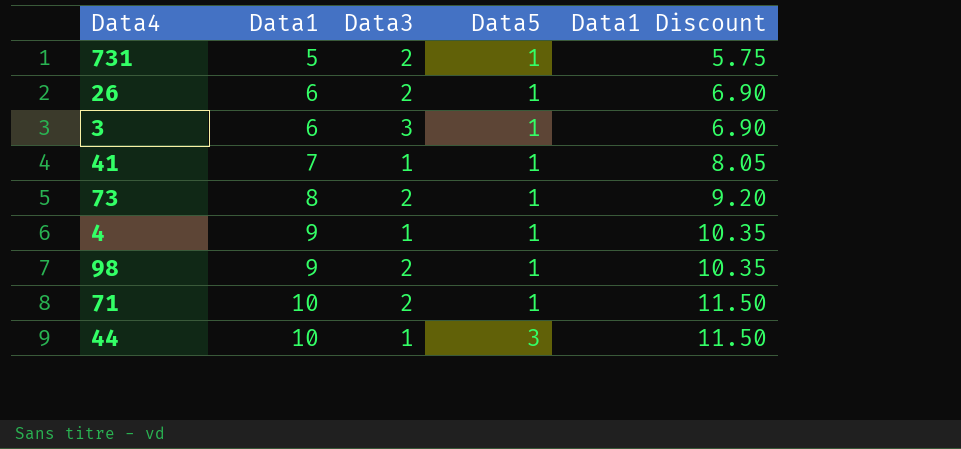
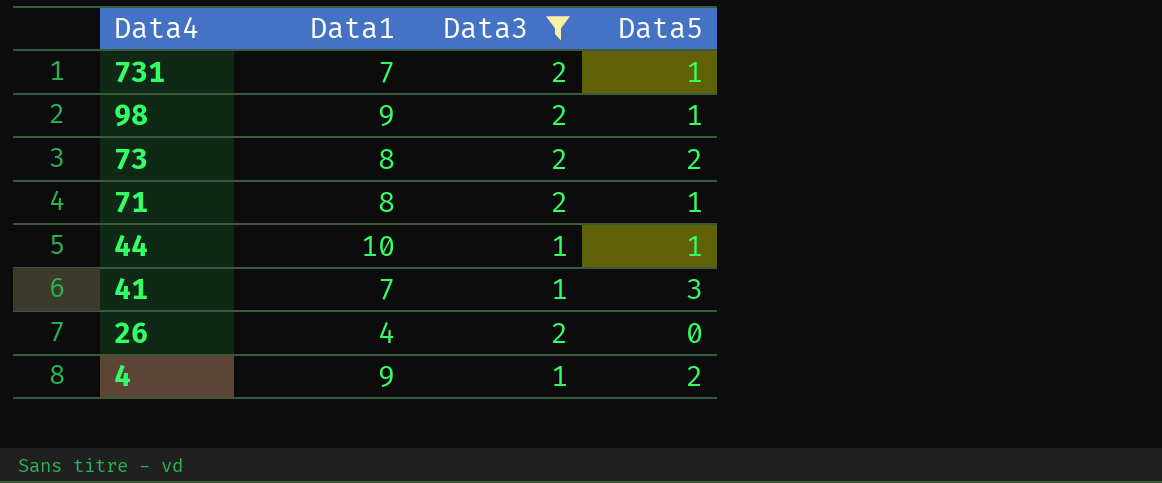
filter: none -> Data3 != 3
row order: Data1 ascending -> Data4 descending
column Data1 Discount | formula: [Data1] * 1.15 -> none
731 | Data1: 5 -> 7
73 | Data5: 1 -> 2
71 | Data1: 10 -> 8
44 | Data5: 3 -> 1
41 | Data5: 1 -> 3
26 | Data1: 6 -> 4
26 | Data5: 1 -> 0
4 | Data5: 1 -> 2

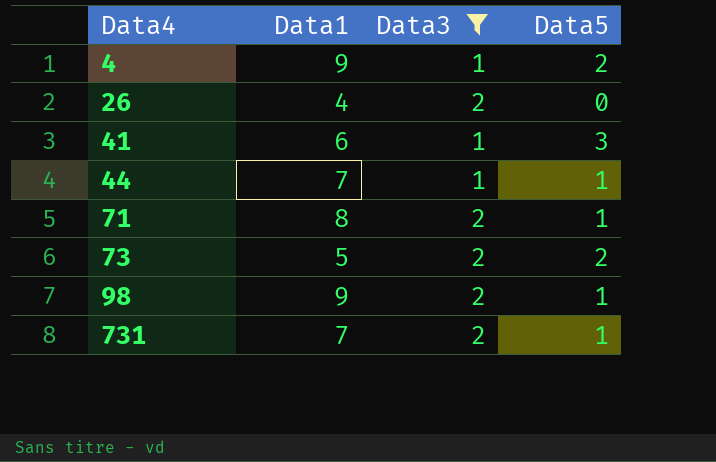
row order: Data4 descending -> Data4 ascending
41 | Data1: 7 -> 6
44 | Data1: 10 -> 7
73 | Data1: 8 -> 5

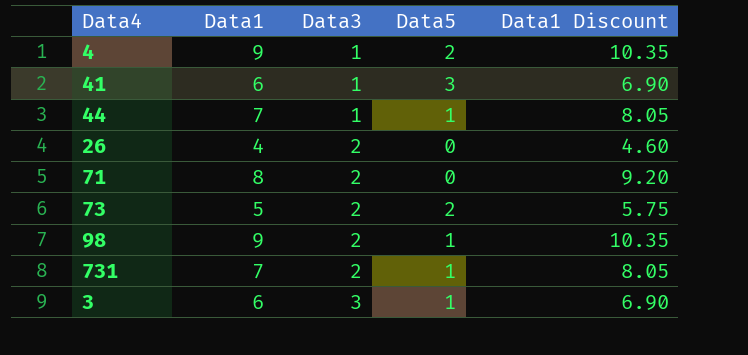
filter: Data3 != 3 -> none
row order: Data4 ascending -> Data3 ascending
column Data1 Discount | formula: none -> [Data1] * 1.15
71 | Data5: 1 -> 0

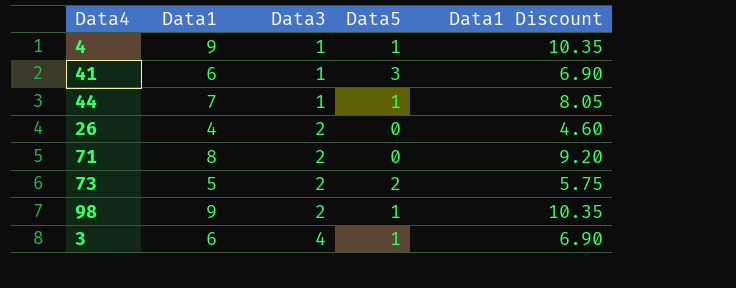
row 731: 7 | 2 | 1 | 8.05 -> none
4 | Data5: 2 -> 1
3 | Data3: 3 -> 4

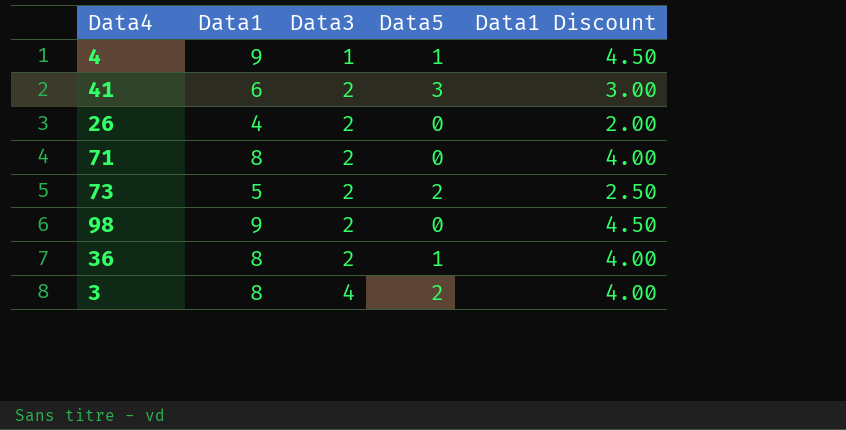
column Data1 Discount | formula: [Data1] * 1.15 -> [Data1] * 0.5
row 44: 7 | 1 | 1 | 8.05 -> none
41 | Data3: 1 -> 2
98 | Data5: 1 -> 0
row 36: none -> 8 | 2 | 1 | 4.00
3 | Data1: 6 -> 8
3 | Data5: 1 -> 2

